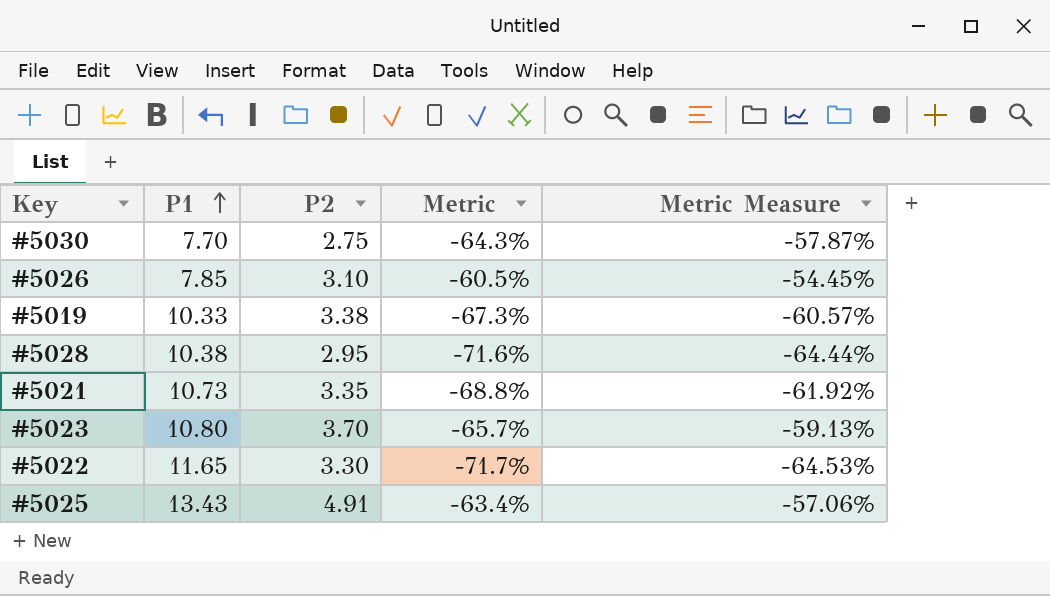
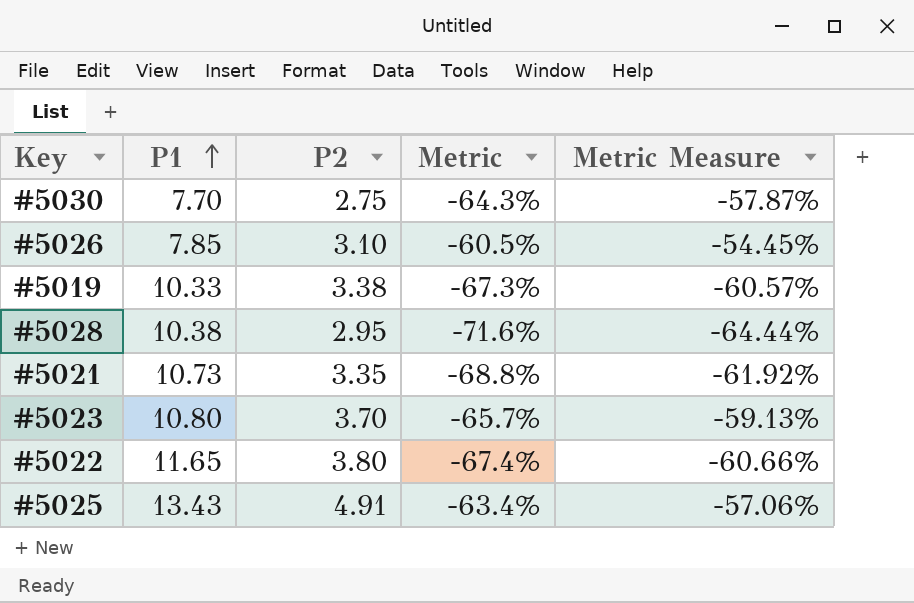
#5022 | P2: 3.30 -> 3.80
#5022 | Metric: -71.7% -> -67.4%
#5022 | Metric Measure: -64.53% -> -60.66%

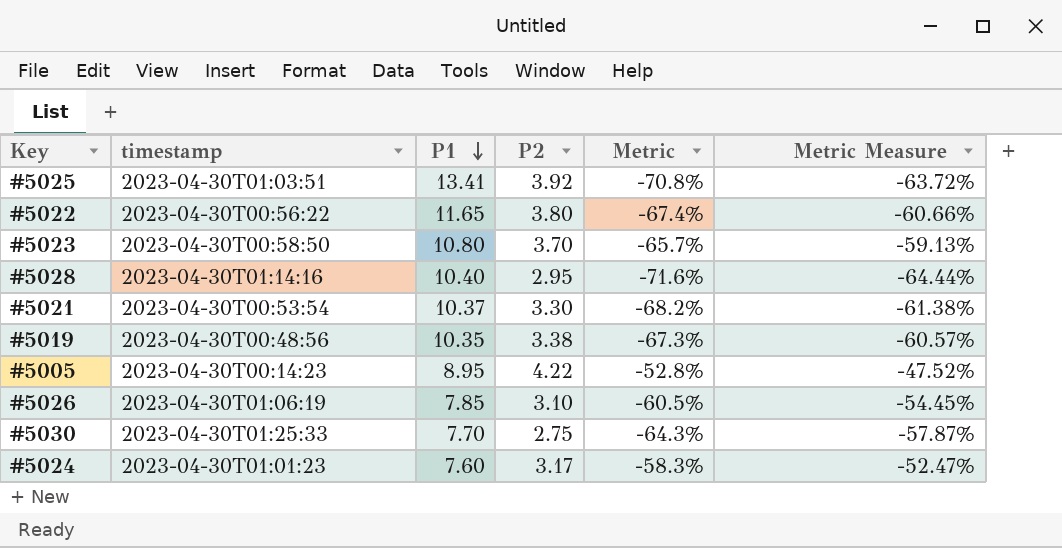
row order: P1 ascending -> P1 descending
column timestamp | position: none -> 2
#5025 | P1: 13.43 -> 13.41
#5025 | P2: 4.91 -> 3.92
#5025 | Metric: -63.4% -> -70.8%
#5025 | Metric Measure: -57.06% -> -63.72%
#5028 | P1: 10.38 -> 10.40
#5021 | P1: 10.73 -> 10.37
#5021 | P2: 3.35 -> 3.30
#5021 | Metric: -68.8% -> -68.2%
#5021 | Metric Measure: -61.92% -> -61.38%
#5019 | P1: 10.33 -> 10.35
row #5005: none -> 2023-04-30T00:14:23 | 8.95 | 4.22 | -52.8% | -47.52%
row #5024: none -> 2023-04-30T01:01:23 | 7.60 | 3.17 | -58.3% | -52.47%

